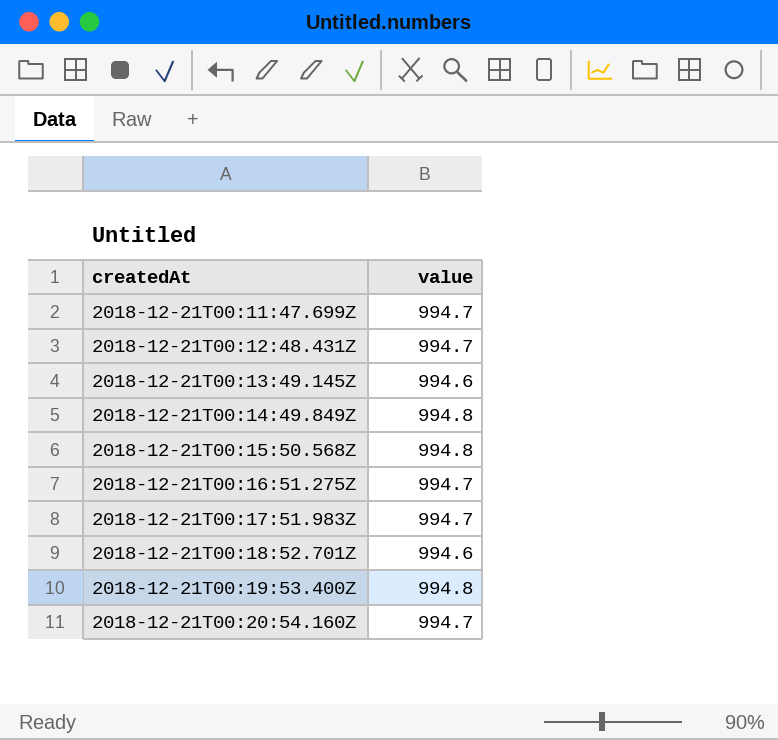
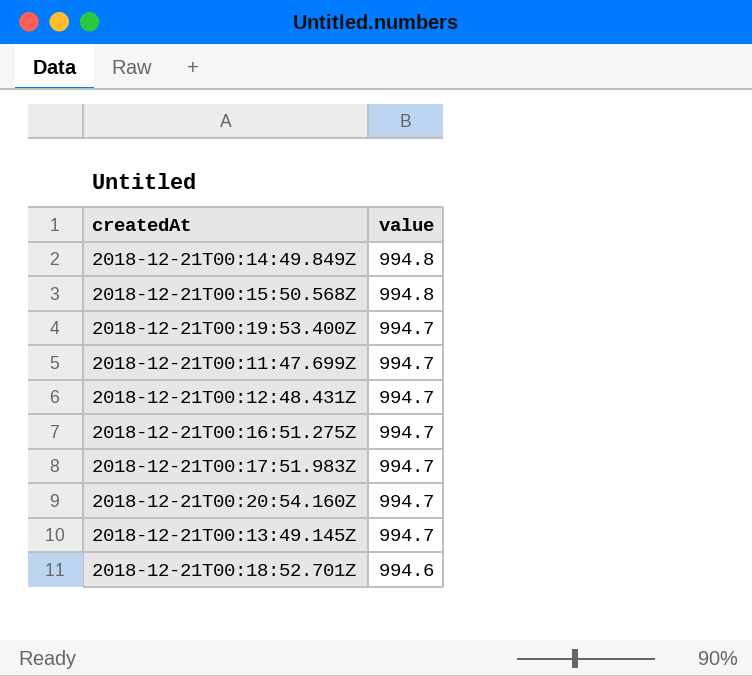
row order: createdAt ascending -> value descending
2018-12-21T00:19:53.400Z | value: 994.8 -> 994.7
2018-12-21T00:13:49.145Z | value: 994.6 -> 994.7

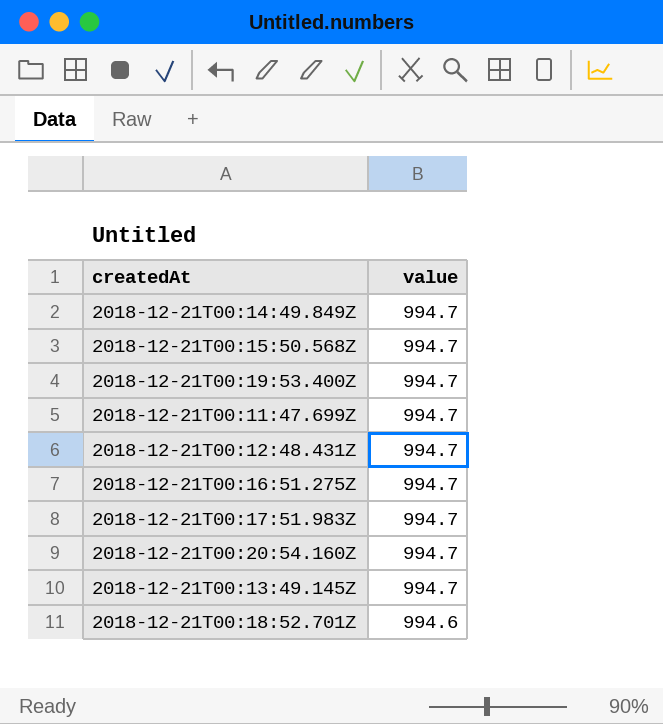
2018-12-21T00:14:49.849Z | value: 994.8 -> 994.7
2018-12-21T00:15:50.568Z | value: 994.8 -> 994.7

